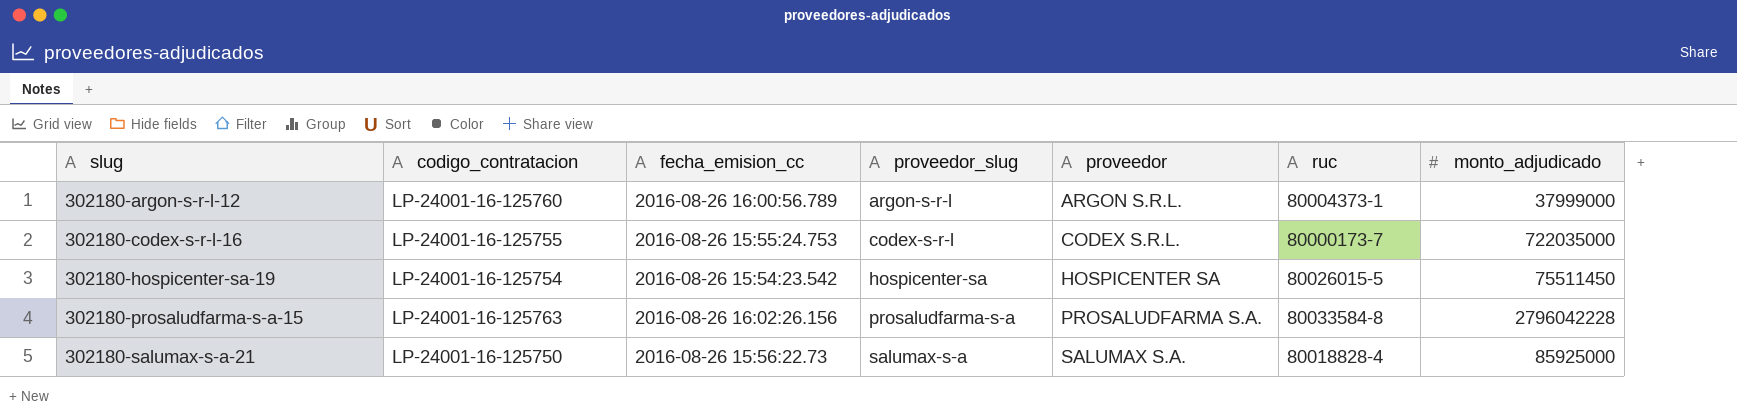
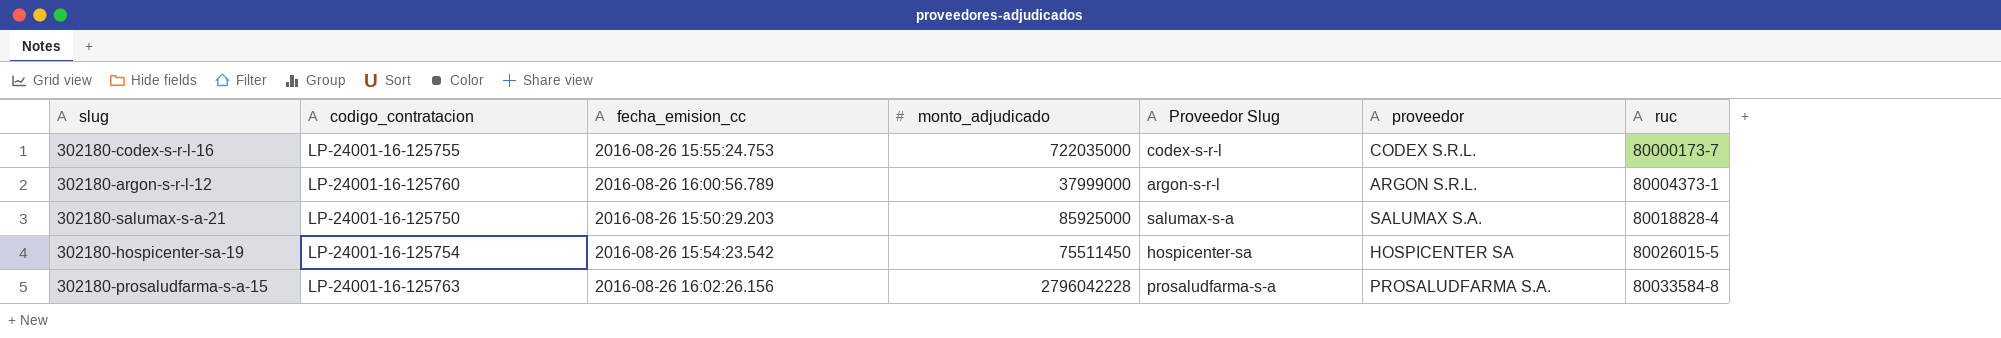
row order: slug ascending -> ruc ascending
column monto_adjudicado | position: 7 -> 4
column name: proveedor_slug -> Proveedor Slug
302180-salumax-s-a-21 | fecha_emision_cc: 2016-08-26 15:56:22.73 -> 2016-08-26 15:50:29.203

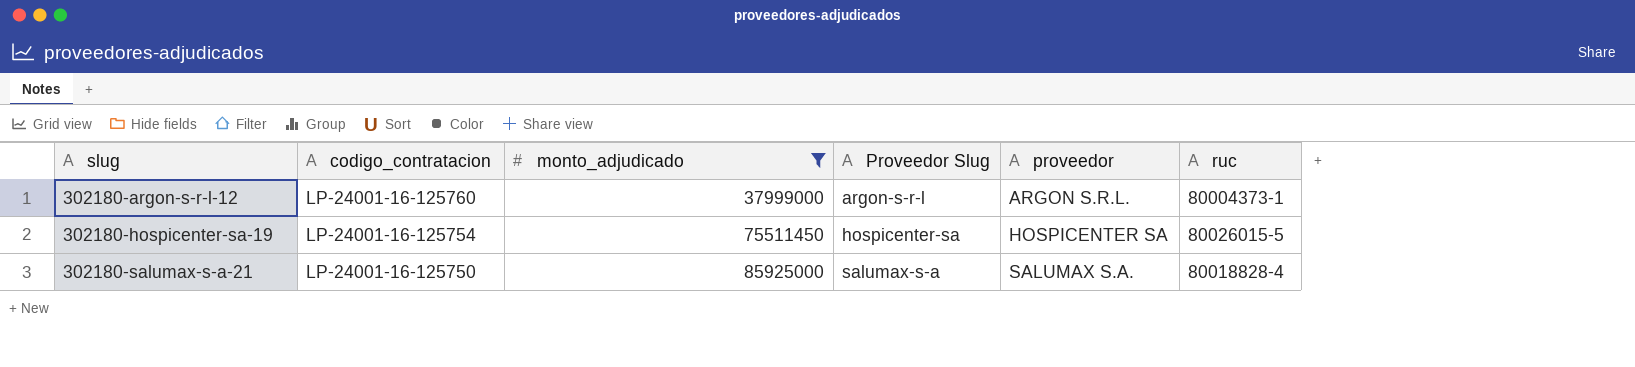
filter: none -> monto_adjudicado <= 85925000
row order: ruc ascending -> slug ascending
column fecha_emision_cc | position: 3 -> none

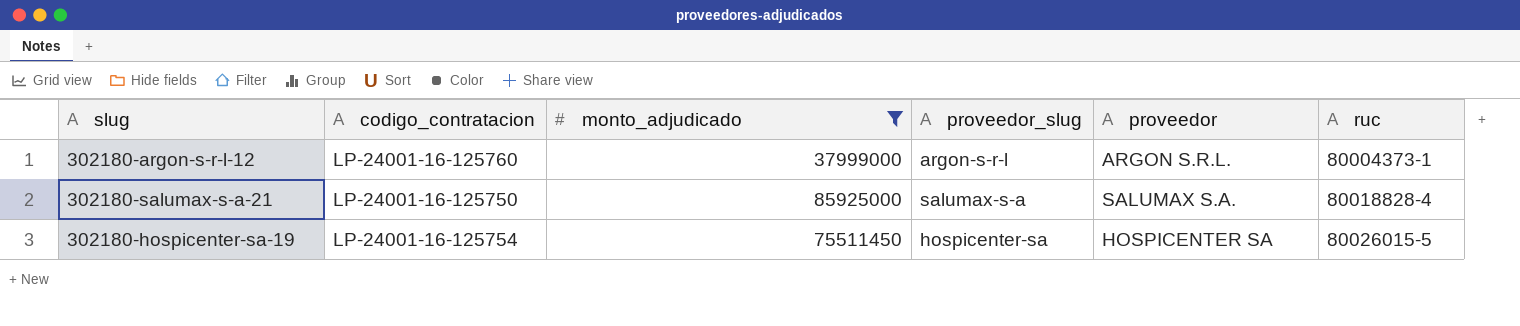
row order: slug ascending -> ruc ascending
column name: Proveedor Slug -> proveedor_slug

